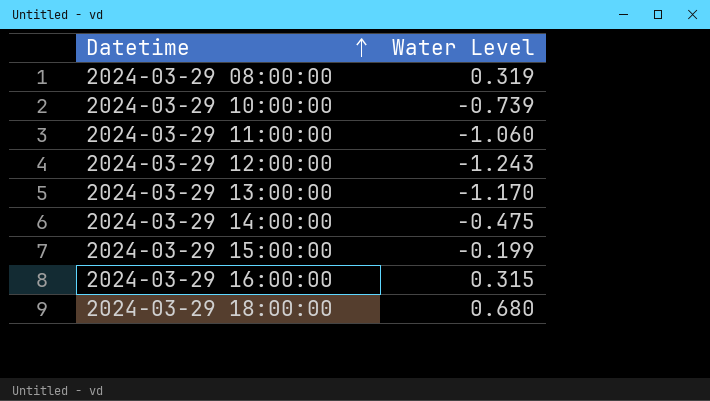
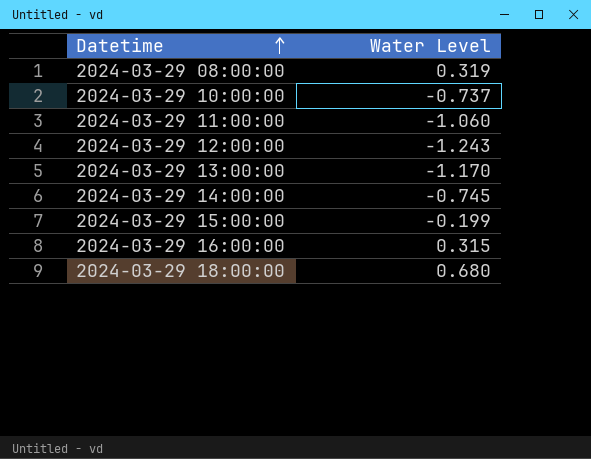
2024-03-29 10:00:00 | Water Level: -0.739 -> -0.737
2024-03-29 14:00:00 | Water Level: -0.475 -> -0.745

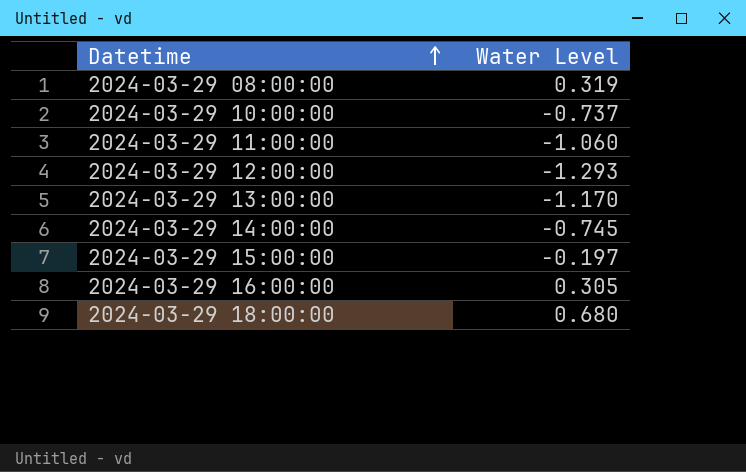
2024-03-29 12:00:00 | Water Level: -1.243 -> -1.293
2024-03-29 15:00:00 | Water Level: -0.199 -> -0.197
2024-03-29 16:00:00 | Water Level: 0.315 -> 0.305

